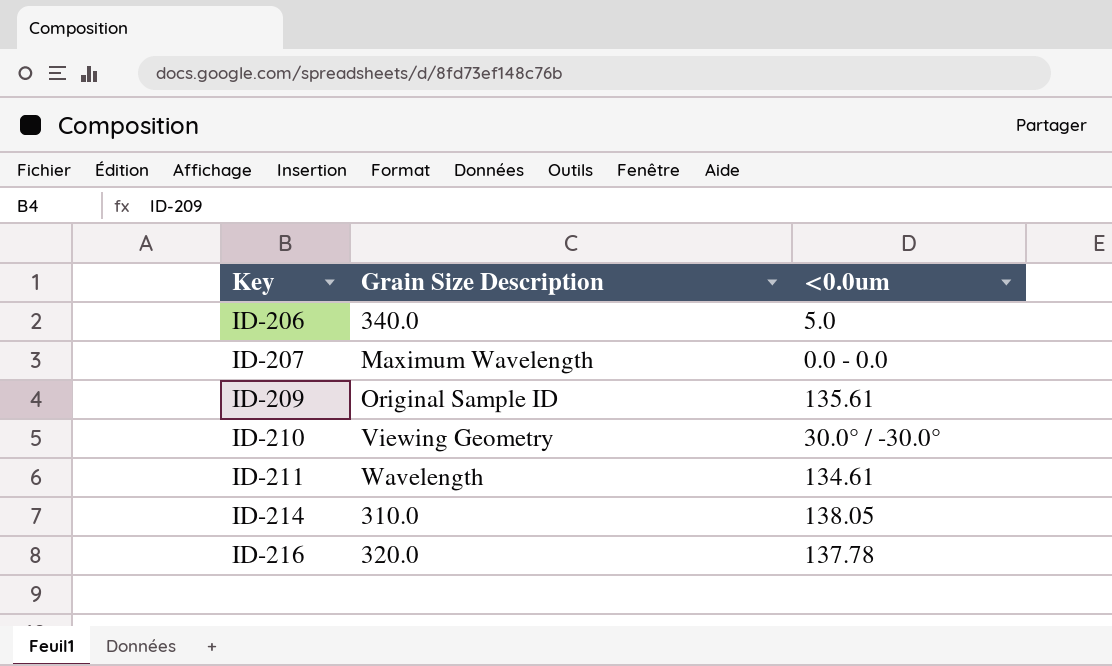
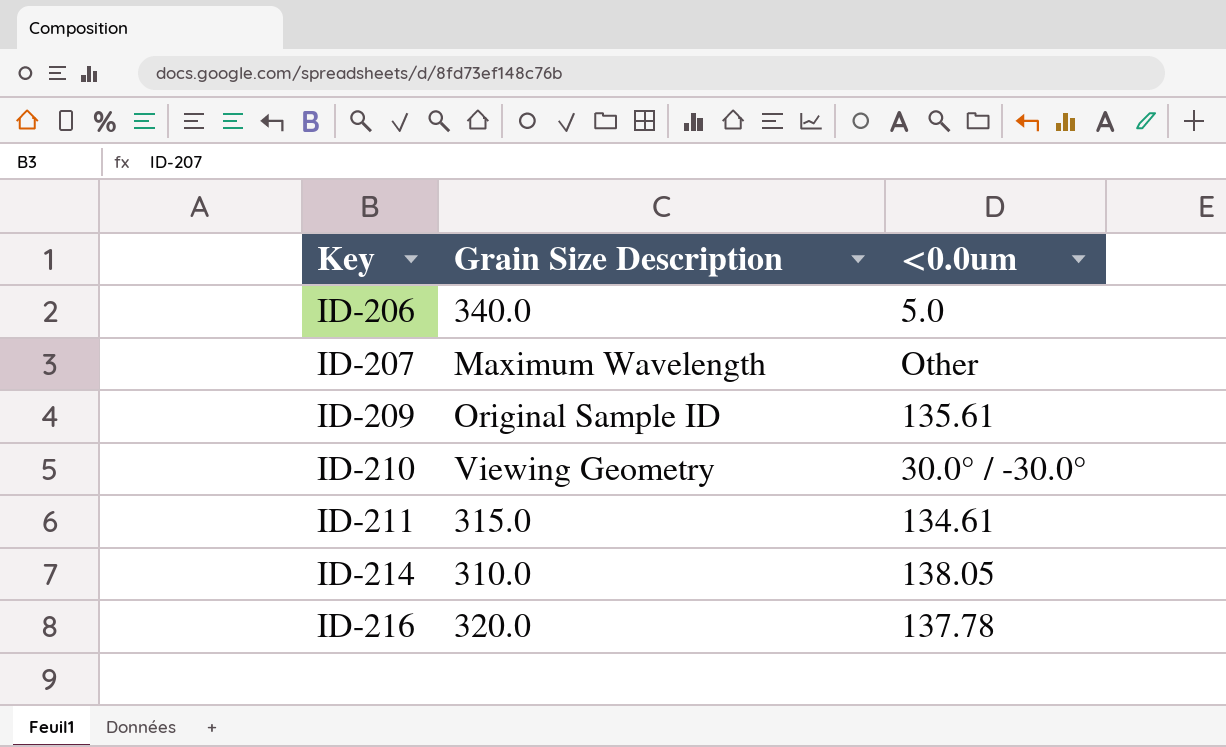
ID-207 | <0.0um: 0.0 - 0.0 -> Other
ID-211 | Grain Size Description: Wavelength -> 315.0

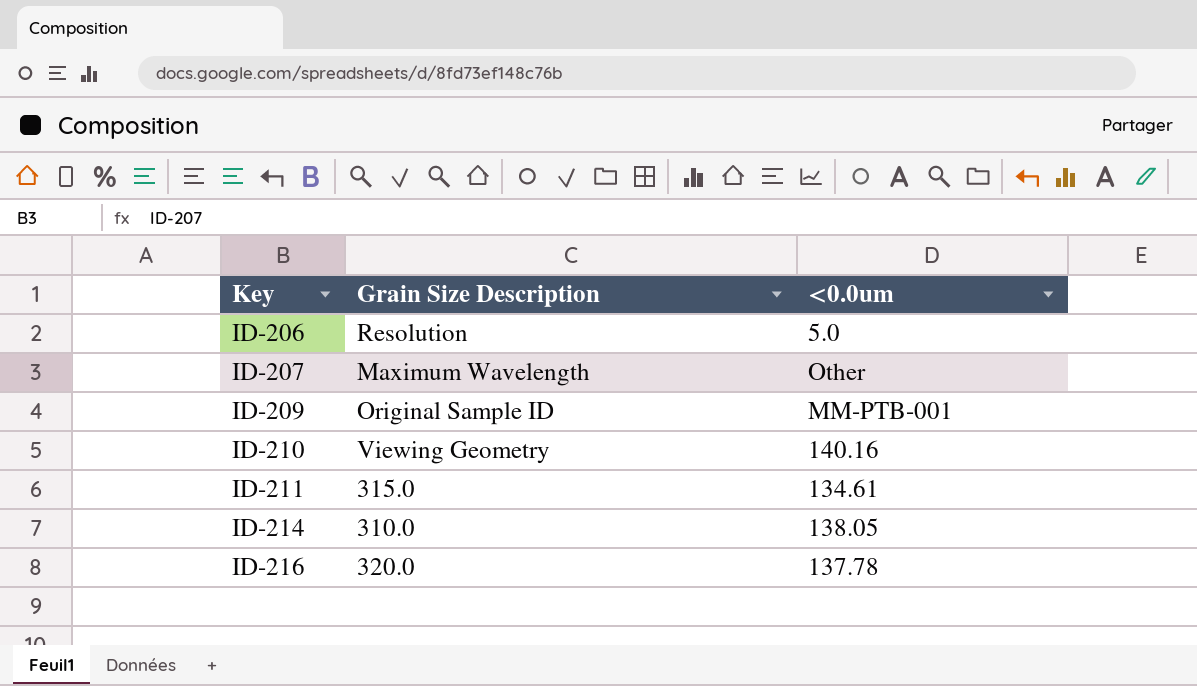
ID-206 | Grain Size Description: 340.0 -> Resolution
ID-209 | <0.0um: 135.61 -> MM-PTB-001
ID-210 | <0.0um: 30.0° / -30.0° -> 140.16

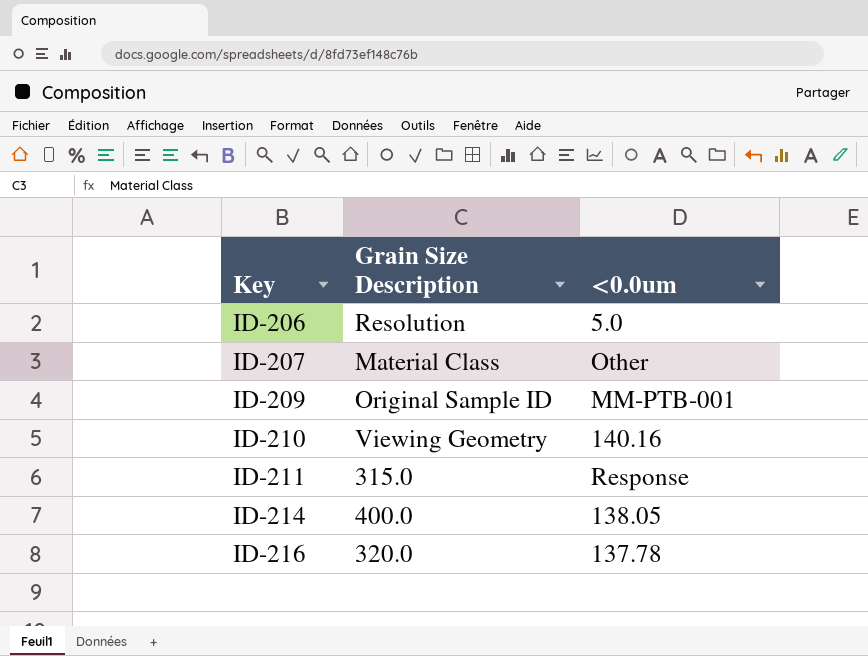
ID-207 | Grain Size Description: Maximum Wavelength -> Material Class
ID-211 | <0.0um: 134.61 -> Response
ID-214 | Grain Size Description: 310.0 -> 400.0

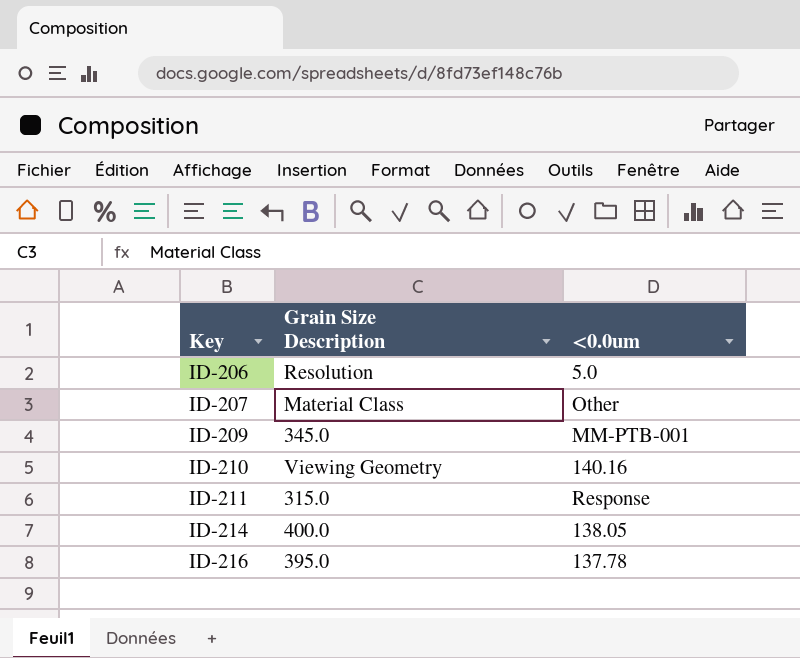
ID-209 | Grain Size Description: Original Sample ID -> 345.0
ID-216 | Grain Size Description: 320.0 -> 395.0

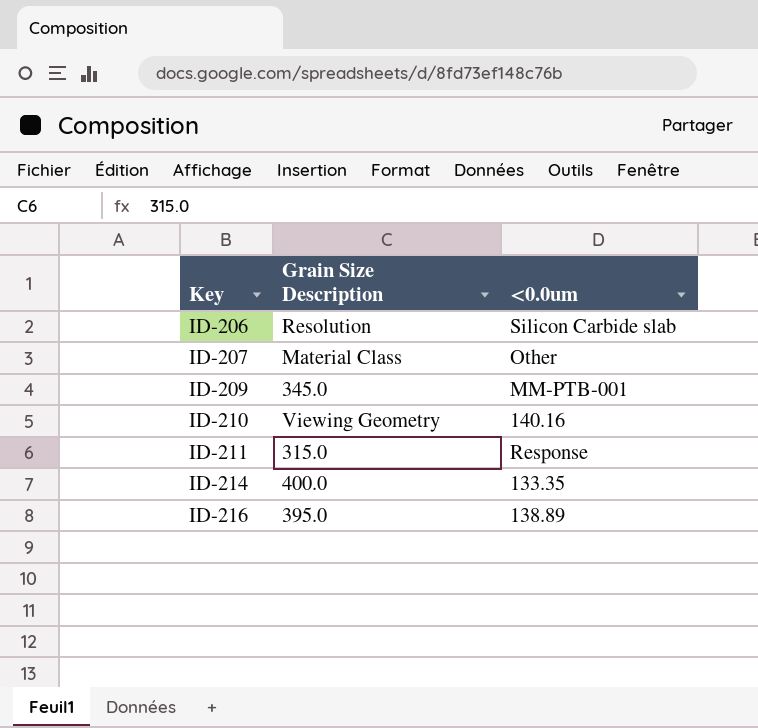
ID-206 | <0.0um: 5.0 -> Silicon Carbide slab
ID-214 | <0.0um: 138.05 -> 133.35
ID-216 | <0.0um: 137.78 -> 138.89

